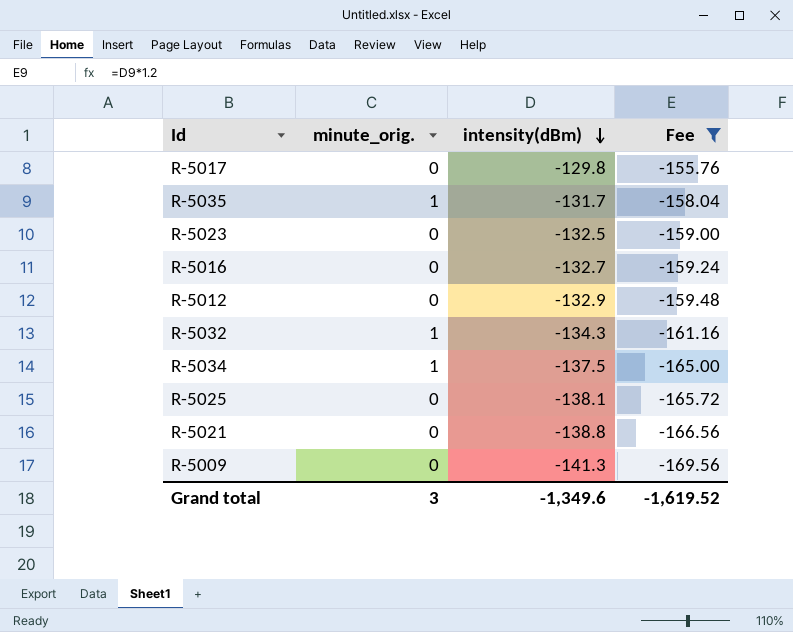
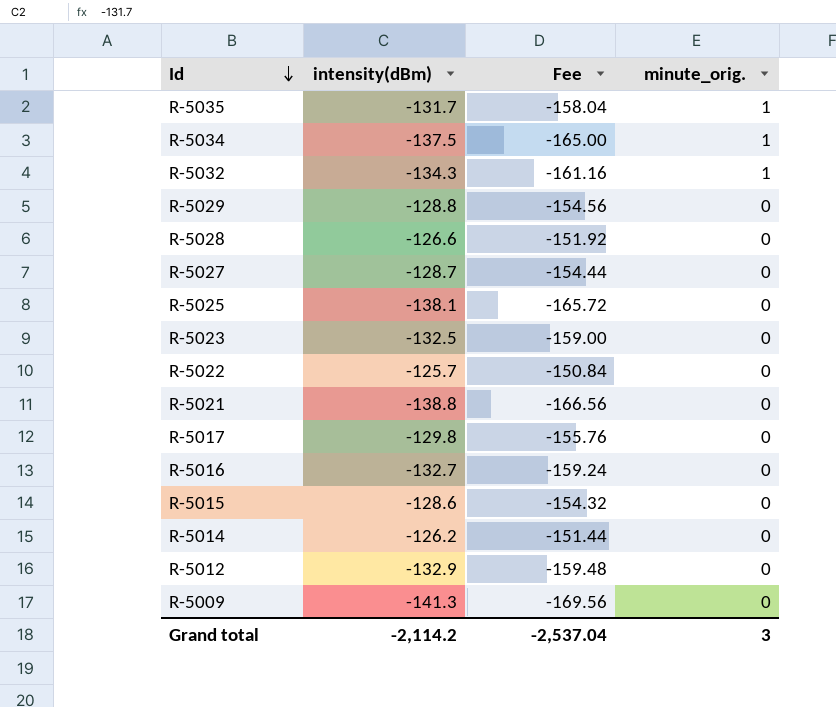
filter: Fee <= -155.76 -> none
row order: intensity(dBm) descending -> Id descending
column minute_orig. | position: 2 -> 4
Grand total | intensity(dBm): -1,349.6 -> -2,114.2
Grand total | Fee: -1,619.52 -> -2,537.04

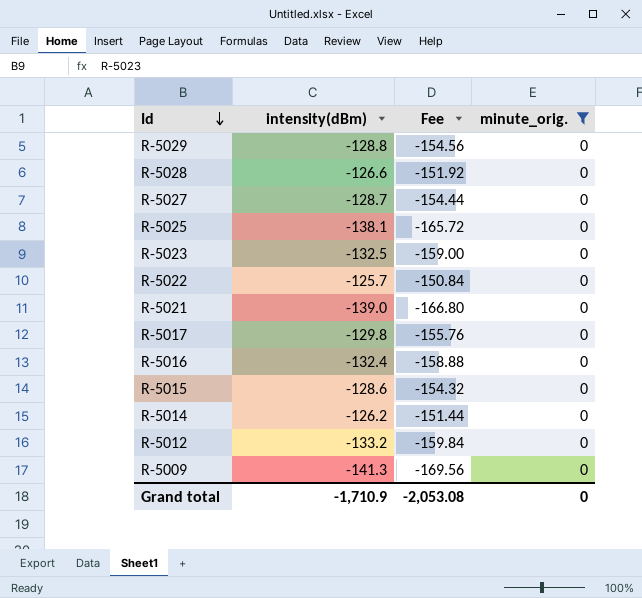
filter: none -> minute_orig. = 0
R-5021 | intensity(dBm): -138.8 -> -139.0
R-5021 | Fee: -166.56 -> -166.80
R-5016 | intensity(dBm): -132.7 -> -132.4
R-5016 | Fee: -159.24 -> -158.88
R-5012 | intensity(dBm): -132.9 -> -133.2
R-5012 | Fee: -159.48 -> -159.84
Grand total | intensity(dBm): -2,114.2 -> -1,710.9
Grand total | Fee: -2,537.04 -> -2,053.08
Grand total | minute_orig.: 3 -> 0

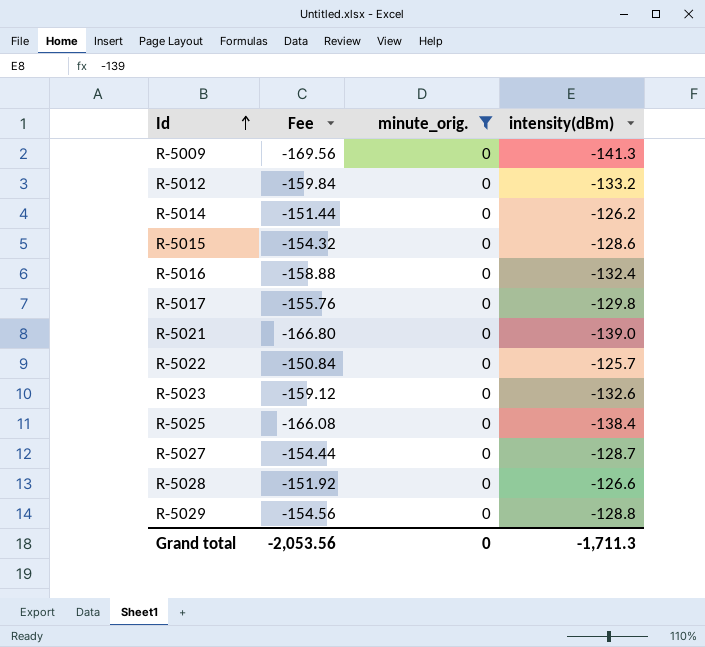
row order: Id descending -> Id ascending
column intensity(dBm) | position: 2 -> 4
R-5023 | Fee: -159.00 -> -159.12
R-5023 | intensity(dBm): -132.5 -> -132.6
R-5025 | Fee: -165.72 -> -166.08
R-5025 | intensity(dBm): -138.1 -> -138.4
Grand total | Fee: -2,053.08 -> -2,053.56
Grand total | intensity(dBm): -1,710.9 -> -1,711.3

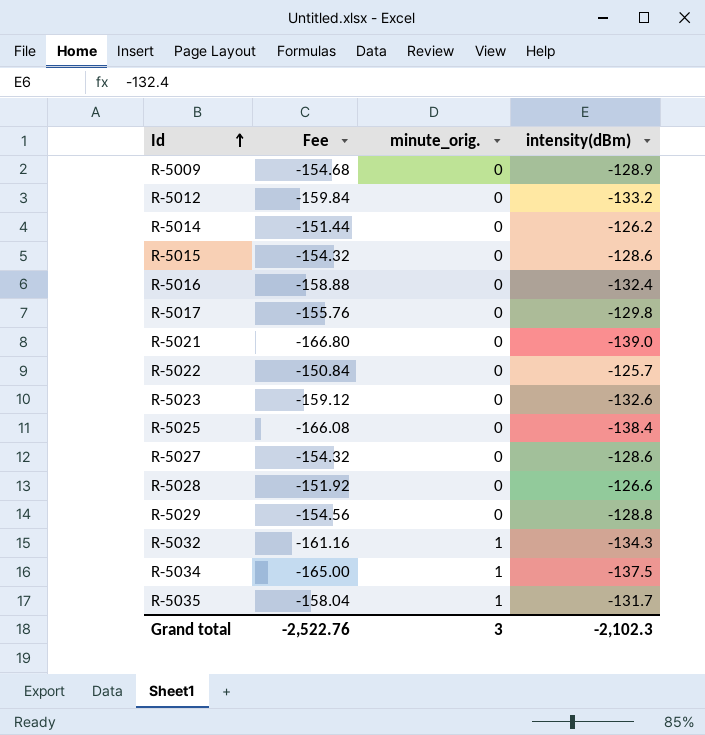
filter: minute_orig. = 0 -> none
R-5009 | Fee: -169.56 -> -154.68
R-5009 | intensity(dBm): -141.3 -> -128.9
R-5027 | Fee: -154.44 -> -154.32
R-5027 | intensity(dBm): -128.7 -> -128.6
Grand total | Fee: -2,053.56 -> -2,522.76
Grand total | minute_orig.: 0 -> 3
Grand total | intensity(dBm): -1,711.3 -> -2,102.3

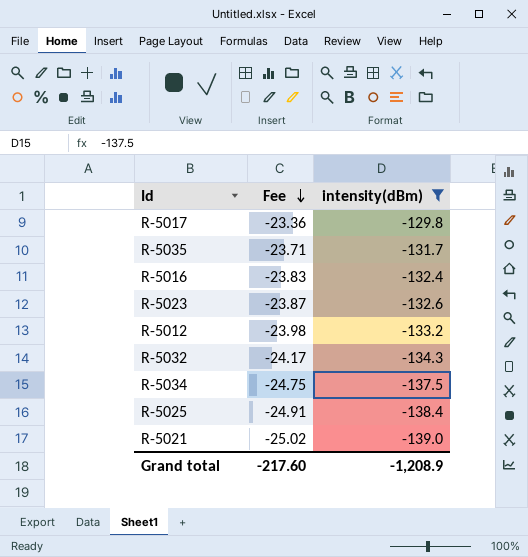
filter: none -> intensity(dBm) <= -129.8
row order: Id ascending -> Fee descending
column minute_orig. | position: 3 -> none
column Fee | formula: [intensity(dBm)] * 1.2 -> [intensity(dBm)] * 0.18
Grand total | Fee: -2,522.76 -> -217.60
Grand total | intensity(dBm): -2,102.3 -> -1,208.9

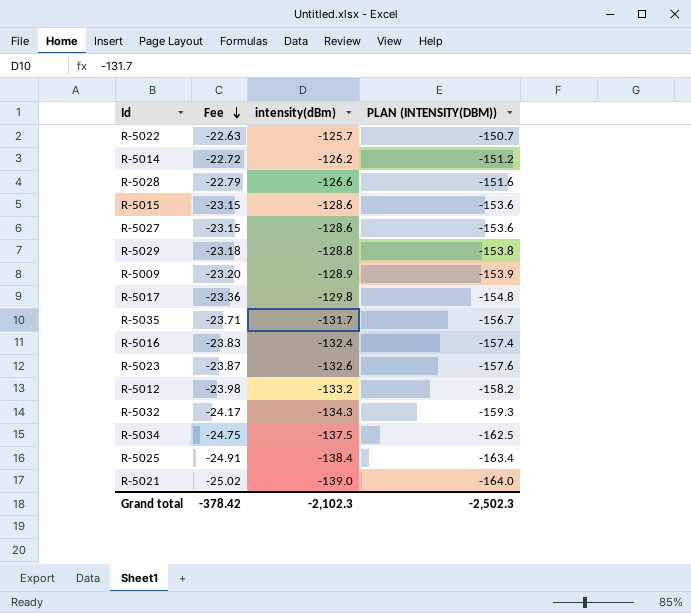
filter: intensity(dBm) <= -129.8 -> none
column PLAN (INTENSITY(DBM)) | formula: none -> [intensity(dBm)] - 25
Grand total | Fee: -217.60 -> -378.42
Grand total | intensity(dBm): -1,208.9 -> -2,102.3

